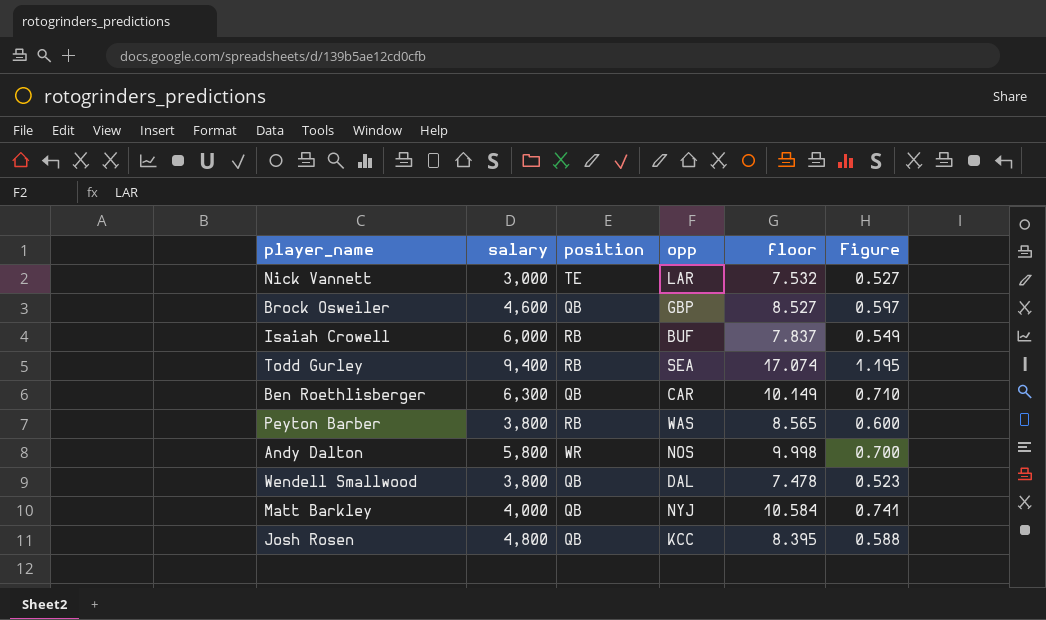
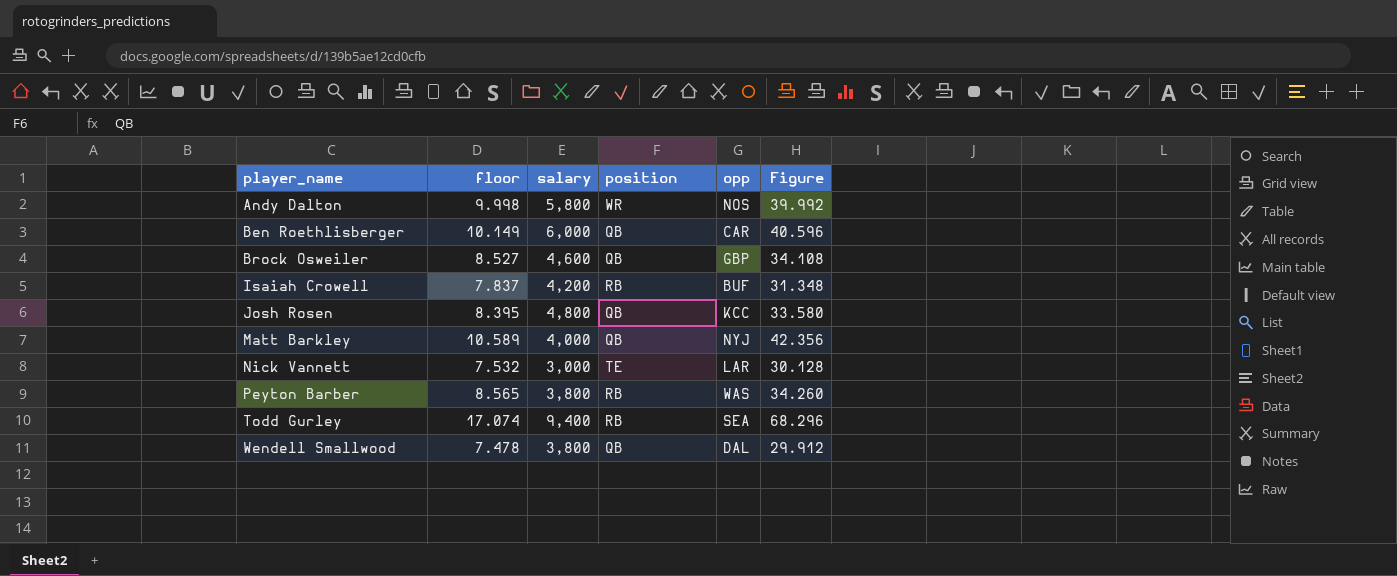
row order: none -> player_name ascending
column floor | position: 5 -> 2
column Figure | formula: [floor] * 0.07 -> [floor] * 4
Ben Roethlisberger | salary: 6,300 -> 6,000
Isaiah Crowell | salary: 6,000 -> 4,200
Matt Barkley | floor: 10.584 -> 10.589

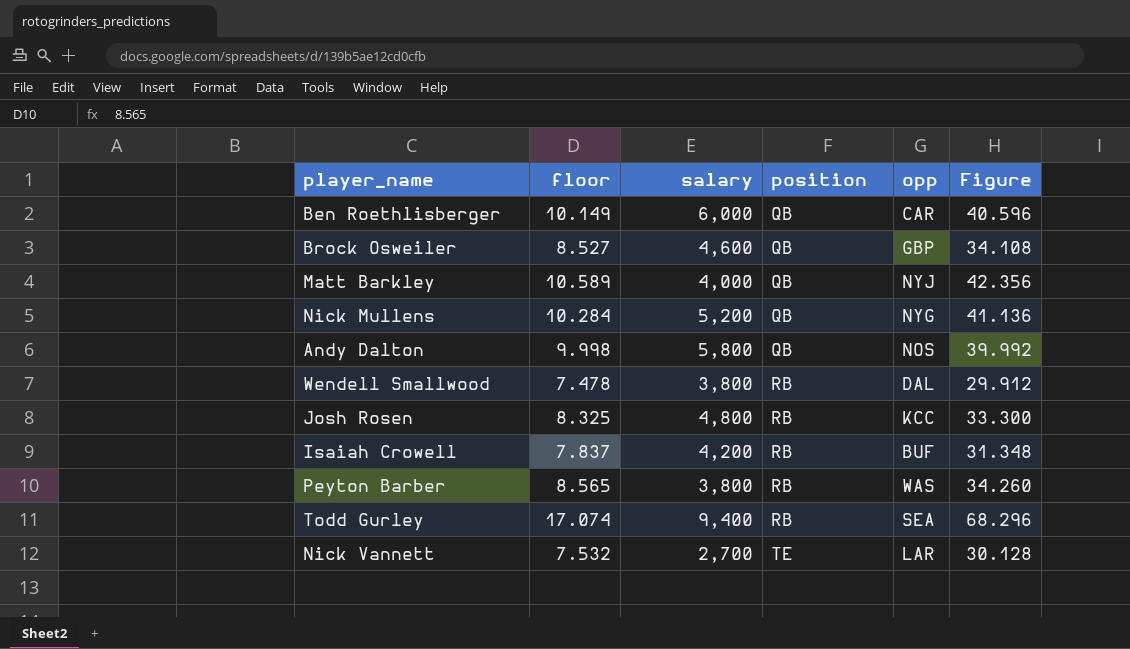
row order: player_name ascending -> position ascending
row Nick Mullens: none -> 10.284 | 5,200 | QB | NYG | 41.136
Andy Dalton | position: WR -> QB
Wendell Smallwood | position: QB -> RB
Josh Rosen | floor: 8.395 -> 8.325
Josh Rosen | position: QB -> RB
Josh Rosen | Figure: 33.580 -> 33.300
Nick Vannett | salary: 3,000 -> 2,700

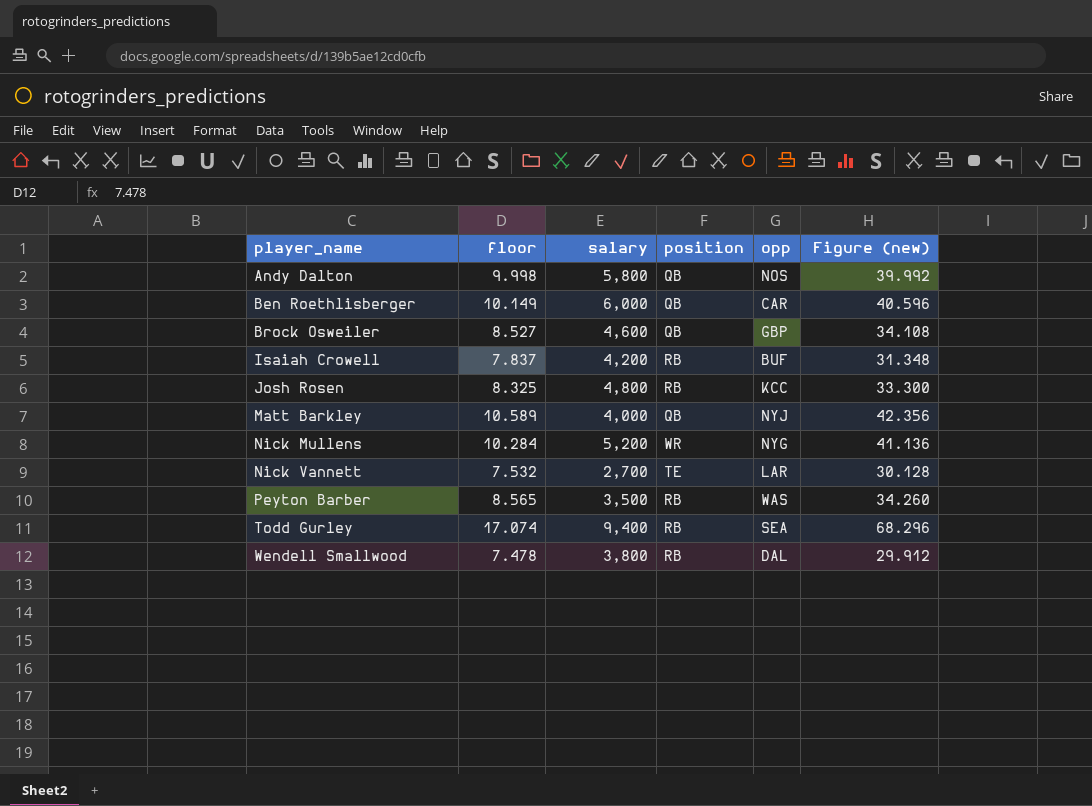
row order: position ascending -> player_name ascending
column name: Figure -> Figure (new)
Nick Mullens | position: QB -> WR
Peyton Barber | salary: 3,800 -> 3,500

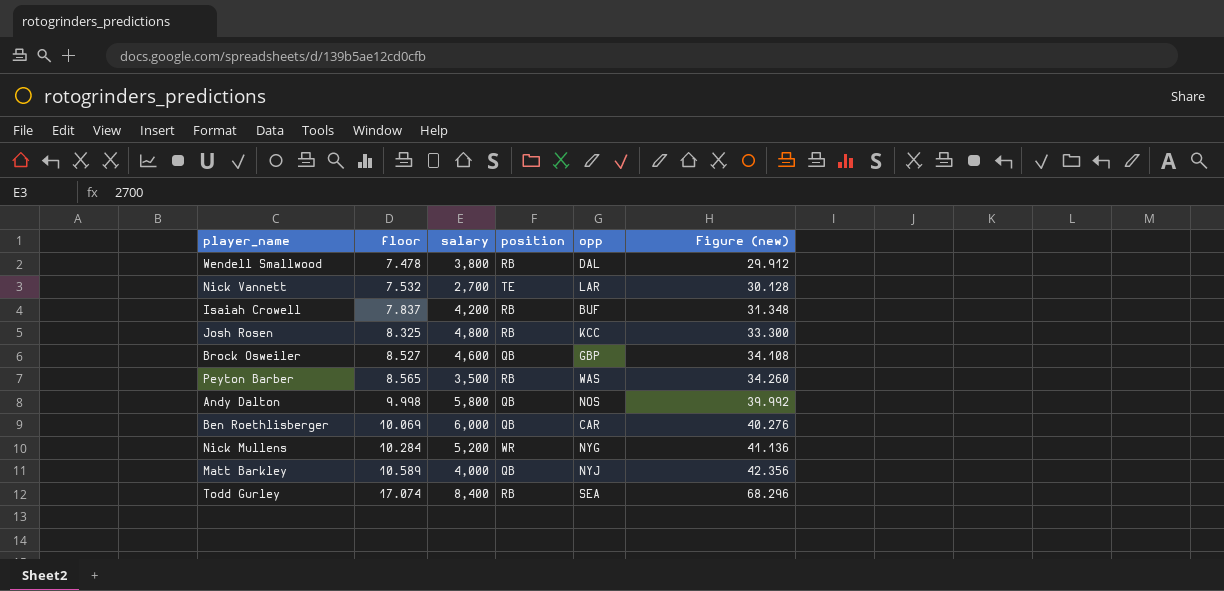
row order: player_name ascending -> floor ascending
Ben Roethlisberger | floor: 10.149 -> 10.069
Ben Roethlisberger | Figure (new): 40.596 -> 40.276
Todd Gurley | salary: 9,400 -> 8,400

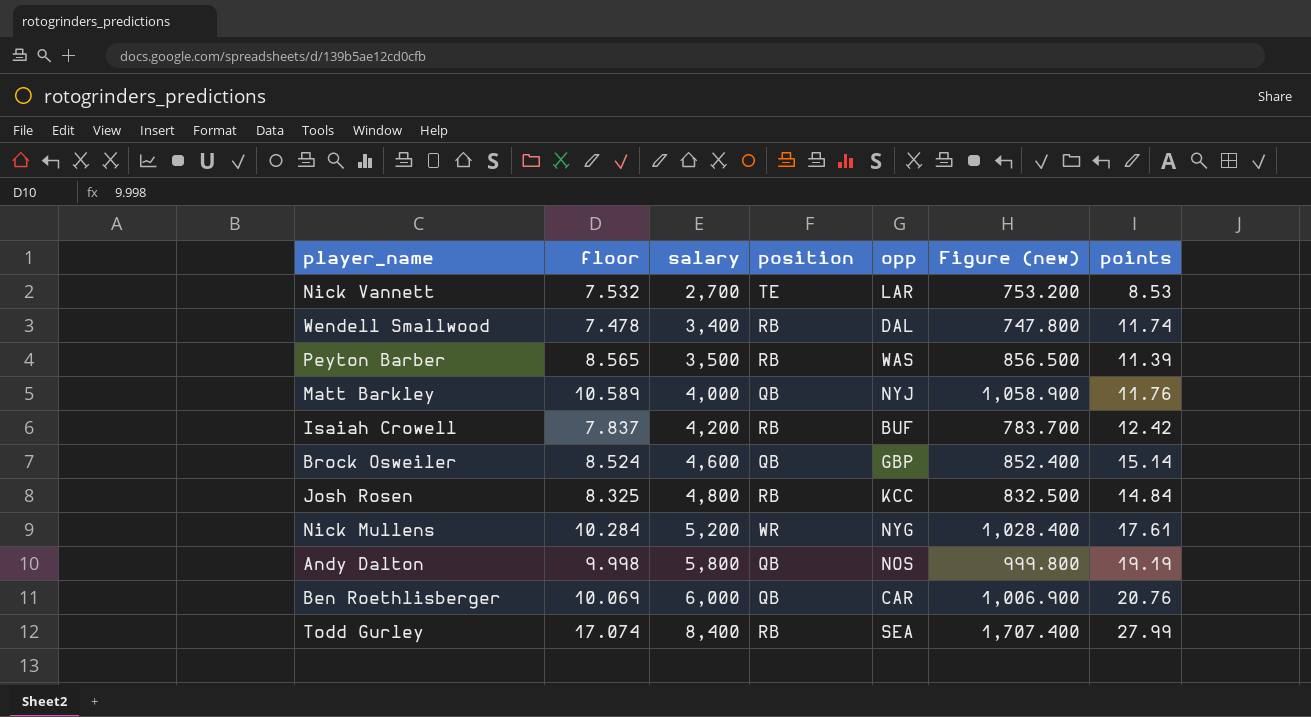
row order: floor ascending -> salary ascending
column Figure (new) | formula: [floor] * 4 -> [floor] * 100
column points | position: none -> 7
Wendell Smallwood | salary: 3,800 -> 3,400
Brock Osweiler | floor: 8.527 -> 8.524

